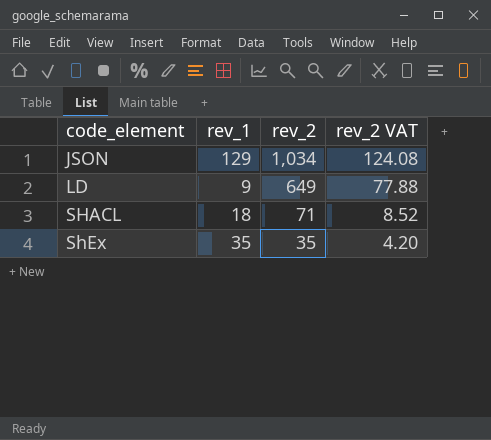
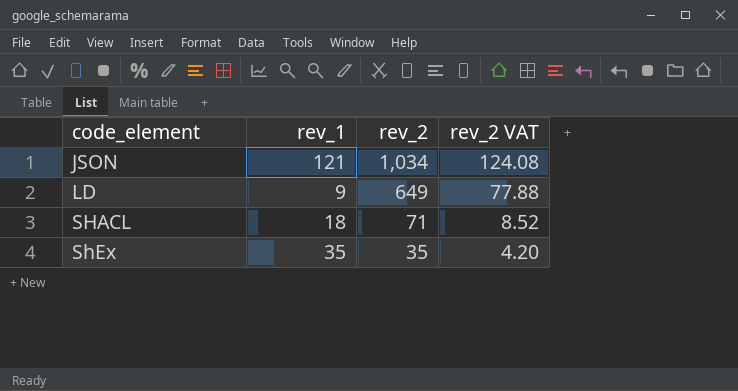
JSON | rev_1: 129 -> 121

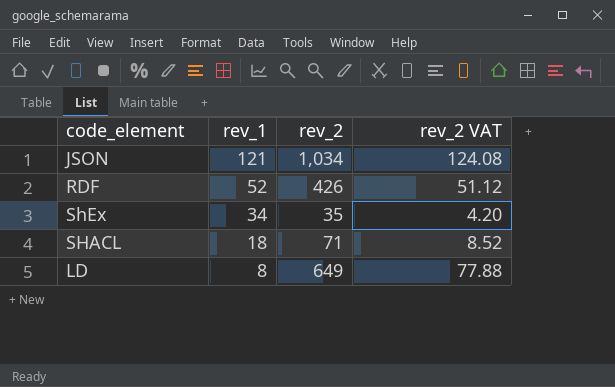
row order: code_element ascending -> rev_1 descending
row RDF: none -> 52 | 426 | 51.12
ShEx | rev_1: 35 -> 34
LD | rev_1: 9 -> 8

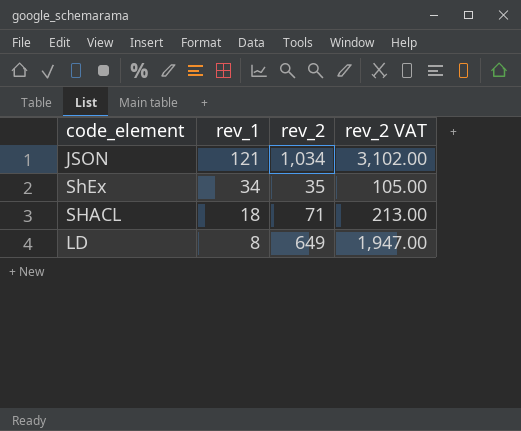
column rev_2 VAT | formula: [rev_2] * 0.12 -> [rev_2] * 3
row RDF: 52 | 426 | 51.12 -> none

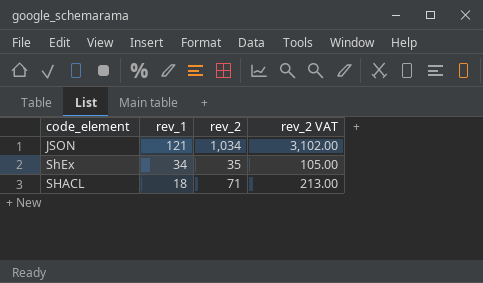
row LD: 8 | 649 | 1,947.00 -> none

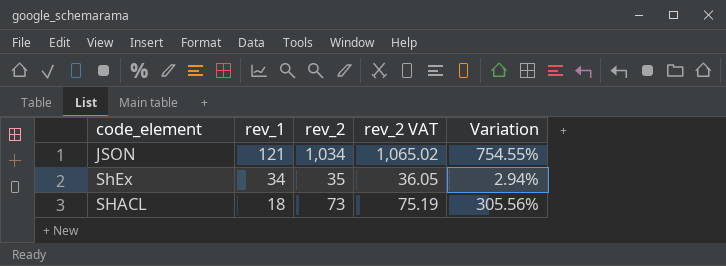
column rev_2 VAT | formula: [rev_2] * 3 -> [rev_2] * 1.03
column Variation | formula: none -> ([rev_2] - [rev_1]) / [rev_1]
SHACL | rev_2: 71 -> 73

